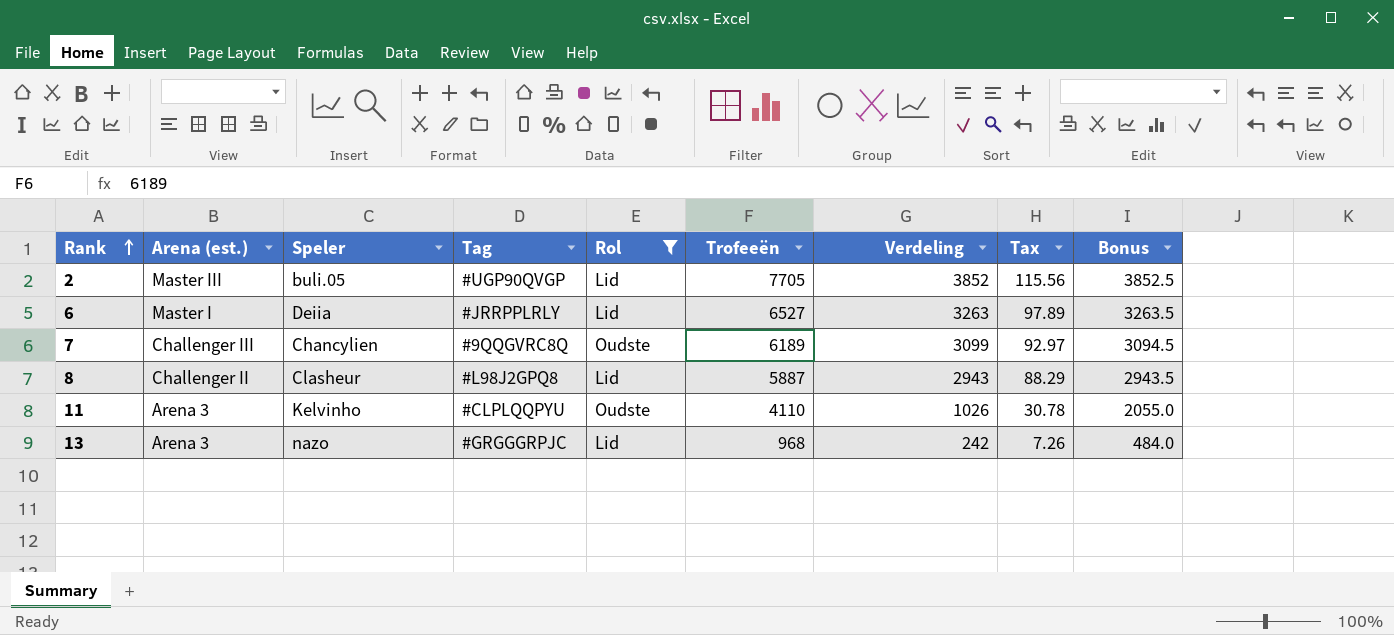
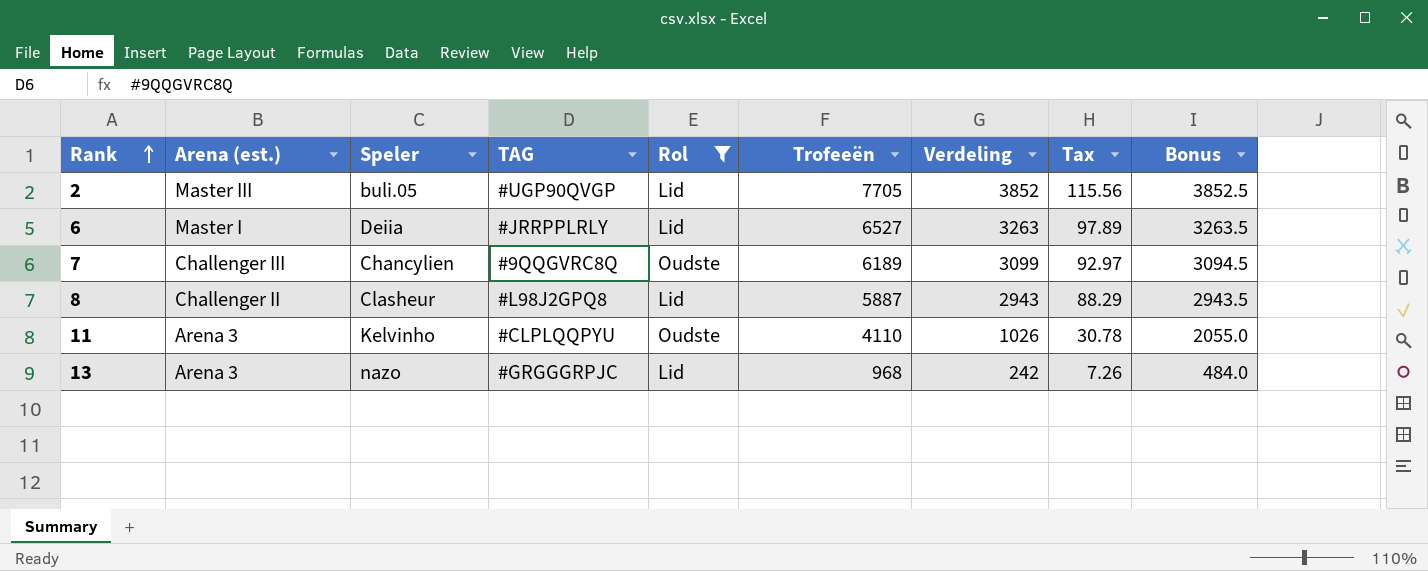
column name: Tag -> TAG

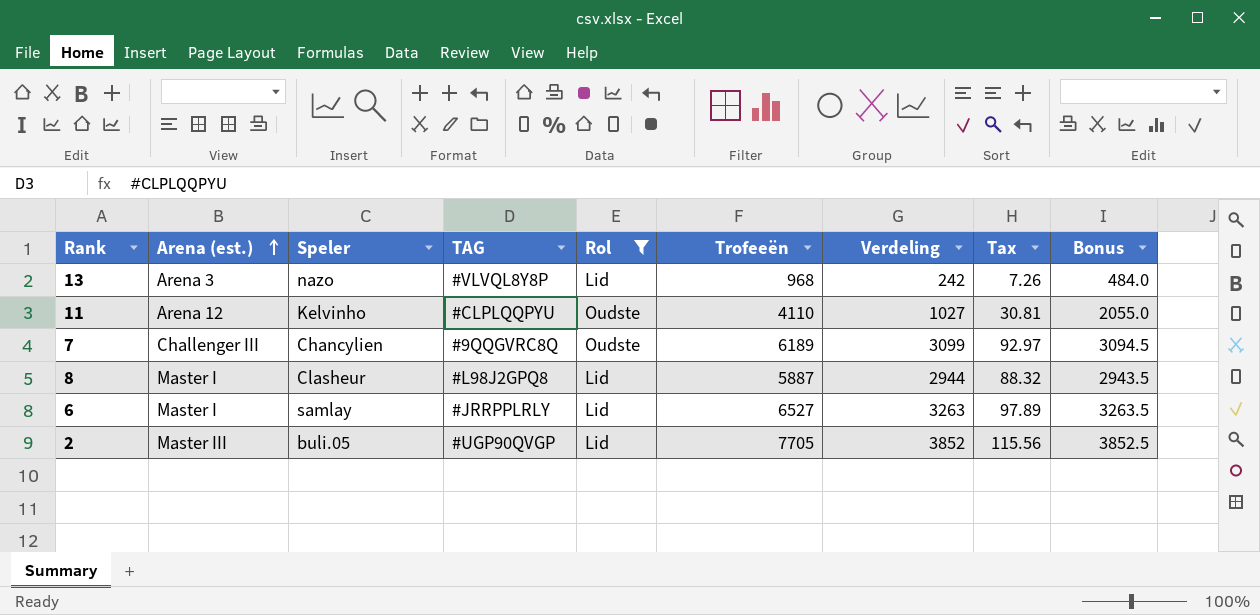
row order: Rank ascending -> Arena (est.) ascending
13 | TAG: #GRGGGRPJC -> #VLVQL8Y8P
11 | Arena (est.): Arena 3 -> Arena 12
11 | Verdeling: 1026 -> 1027
11 | Tax: 30.78 -> 30.81
8 | Arena (est.): Challenger II -> Master I
8 | Verdeling: 2943 -> 2944
8 | Tax: 88.29 -> 88.32
6 | Speler: Deiia -> samlay

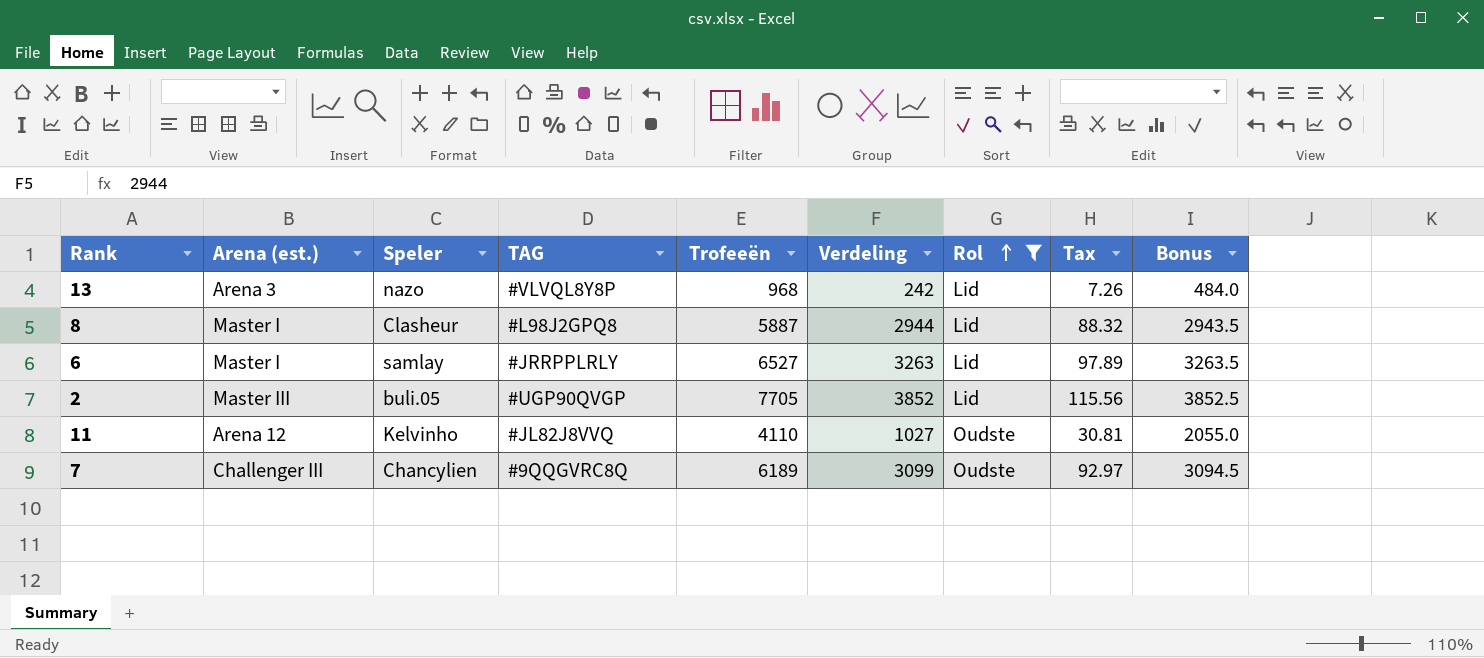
row order: Arena (est.) ascending -> Rol ascending
column Rol | position: 5 -> 7
11 | TAG: #CLPLQQPYU -> #JL82J8VVQ

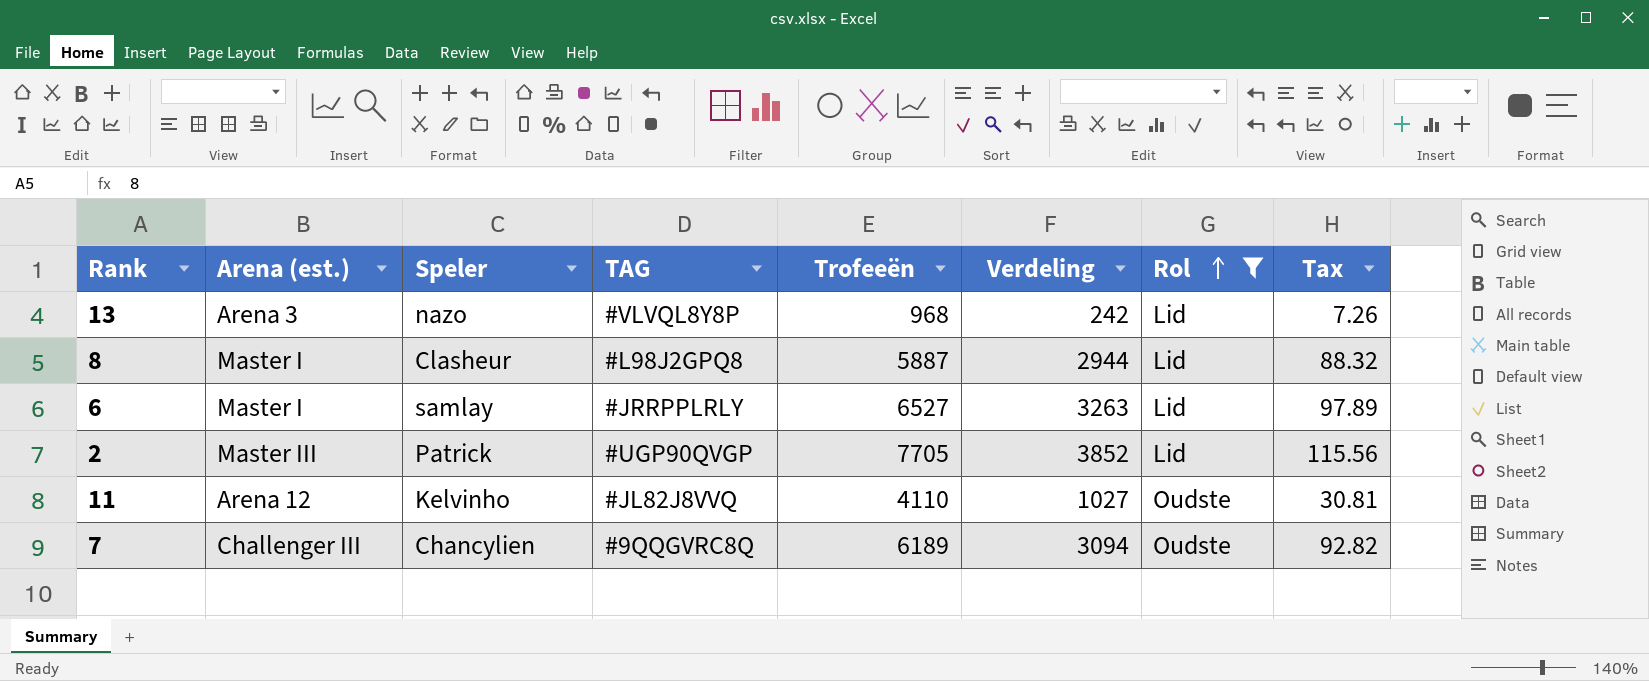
column Bonus | formula: [Trofeeën] * 0.5 -> none
2 | Speler: buli.05 -> Patrick
7 | Verdeling: 3099 -> 3094
7 | Tax: 92.97 -> 92.82

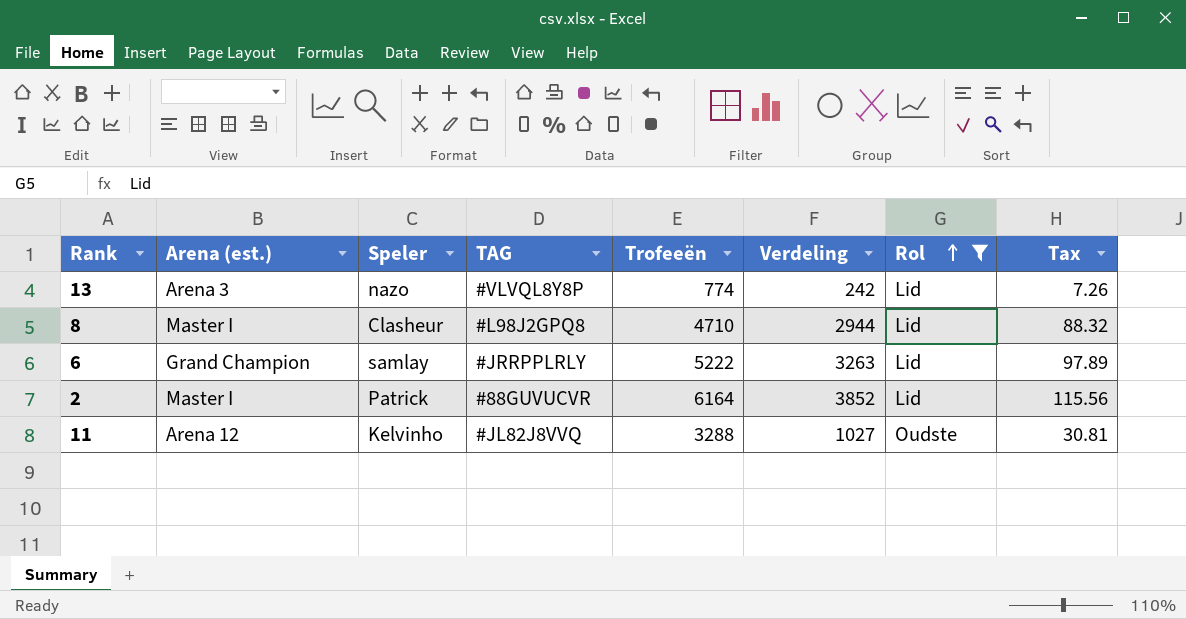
row 7: Challenger III | Chancylien | #9QQGVRC8Q | 6189 | 3094 | Oudste | 92.82 -> none
13 | Trofeeën: 968 -> 774
8 | Trofeeën: 5887 -> 4710
6 | Arena (est.): Master I -> Grand Champion
6 | Trofeeën: 6527 -> 5222
2 | Arena (est.): Master III -> Master I
2 | TAG: #UGP90QVGP -> #88GUVUCVR
2 | Trofeeën: 7705 -> 6164
11 | Trofeeën: 4110 -> 3288

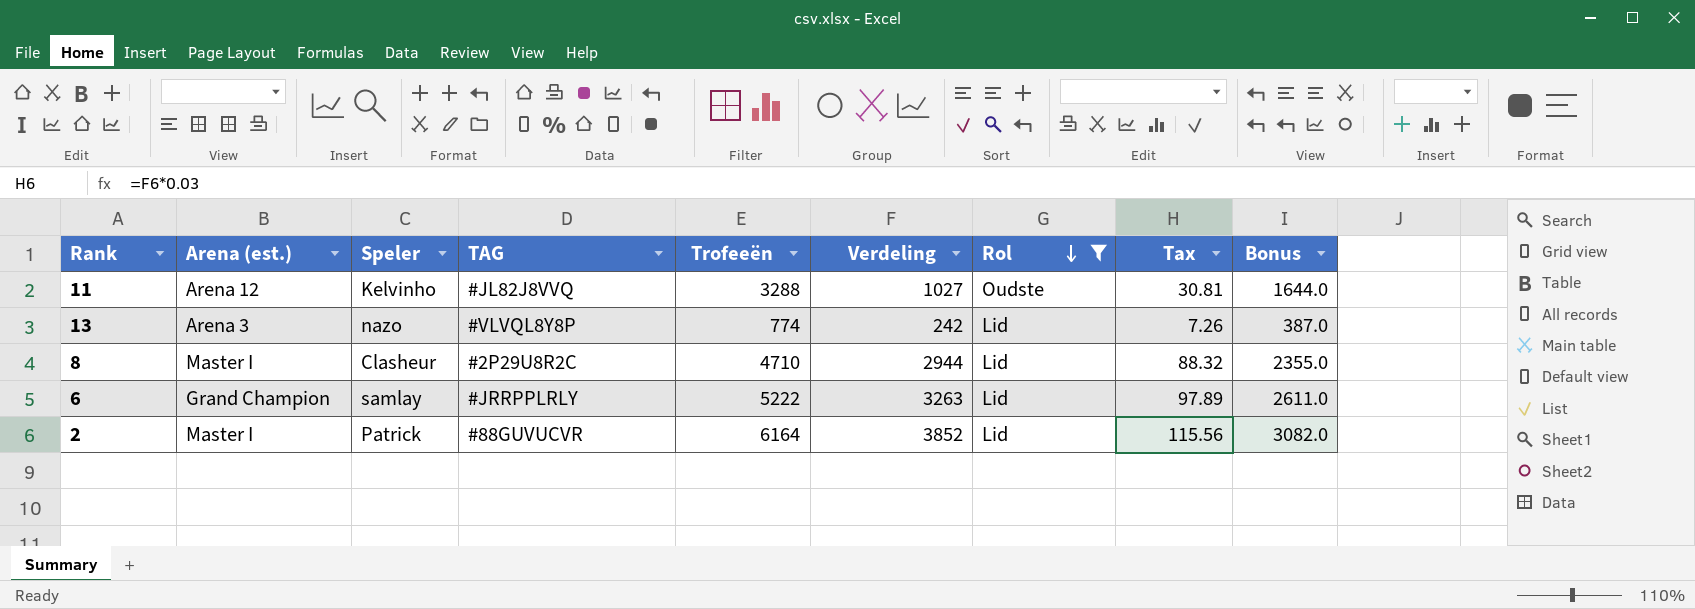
row order: Rol ascending -> Rol descending
column Bonus | formula: none -> [Trofeeën] * 0.5
8 | TAG: #L98J2GPQ8 -> #2P29U8R2C

